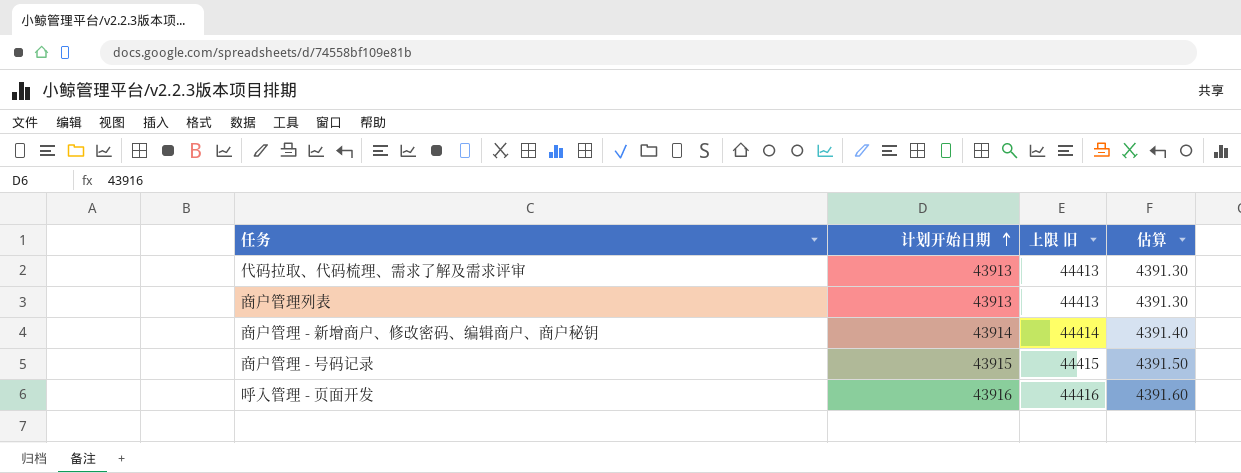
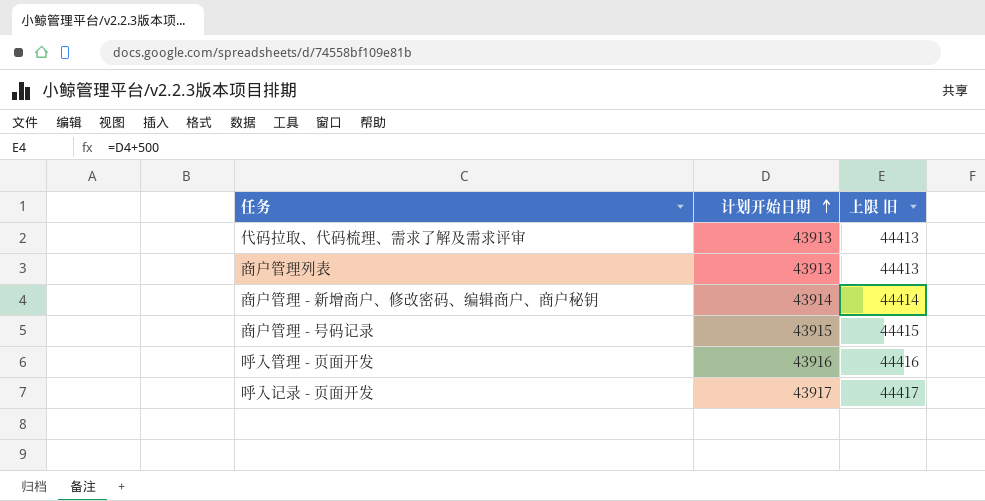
column 估算 | formula: [计划开始日期] * 0.1 -> none
row 呼入记录 - 页面开发: none -> 43917 | 44417

